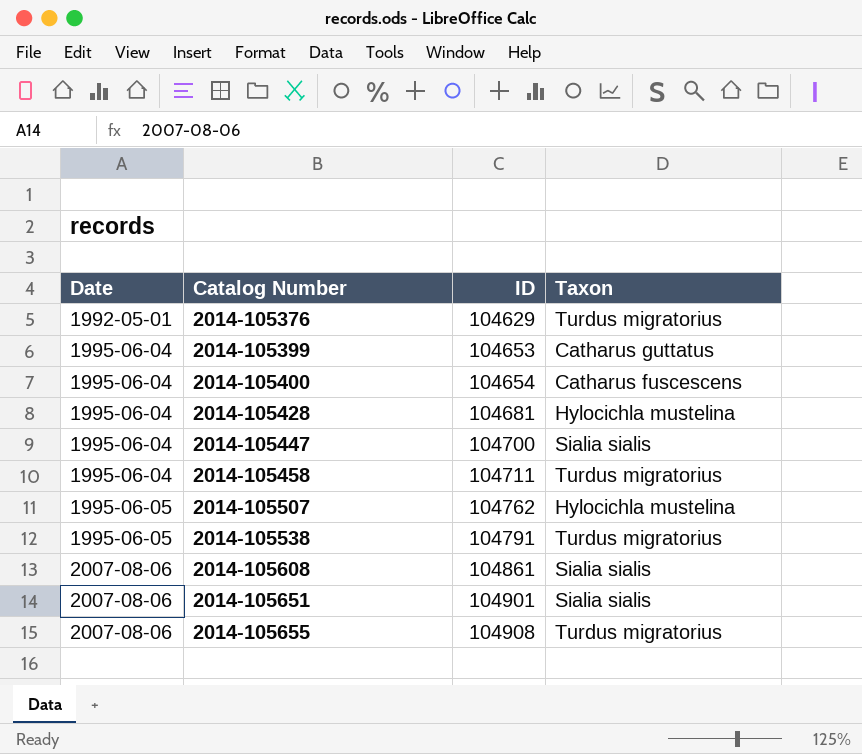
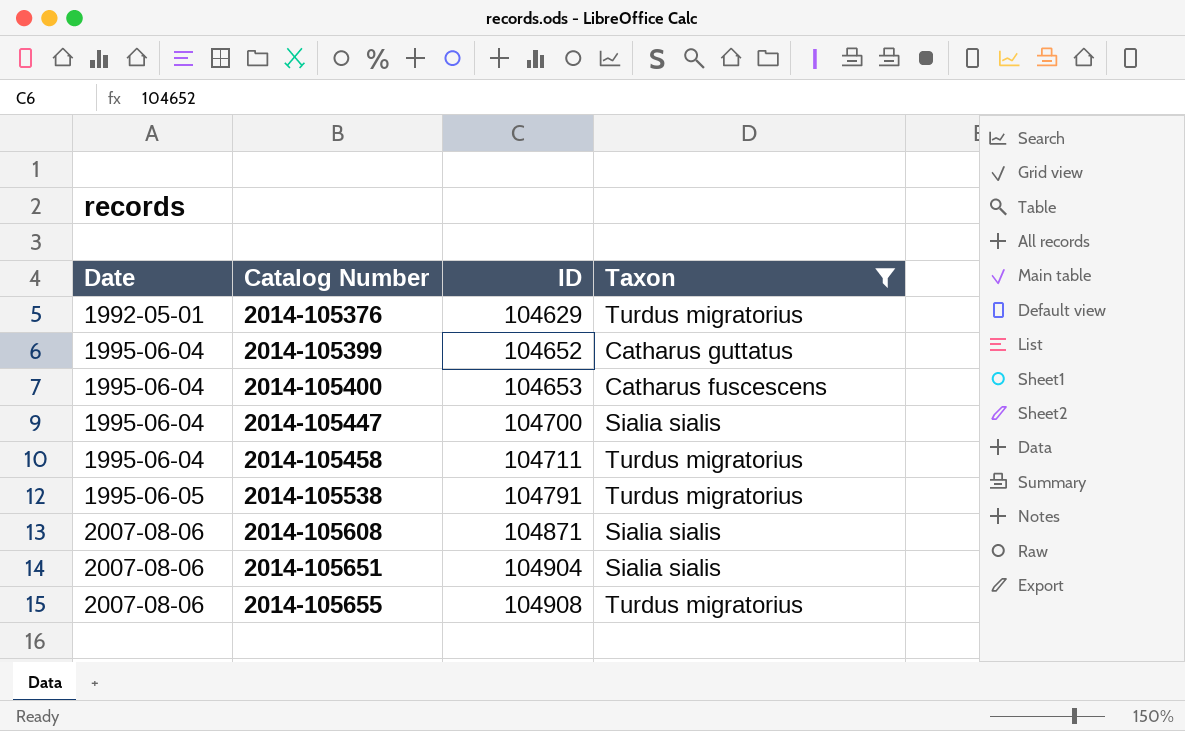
filter: none -> Taxon != Hylocichla mustelina
2014-105399 | ID: 104653 -> 104652
2014-105400 | ID: 104654 -> 104653
2014-105608 | ID: 104861 -> 104871
2014-105651 | ID: 104901 -> 104904

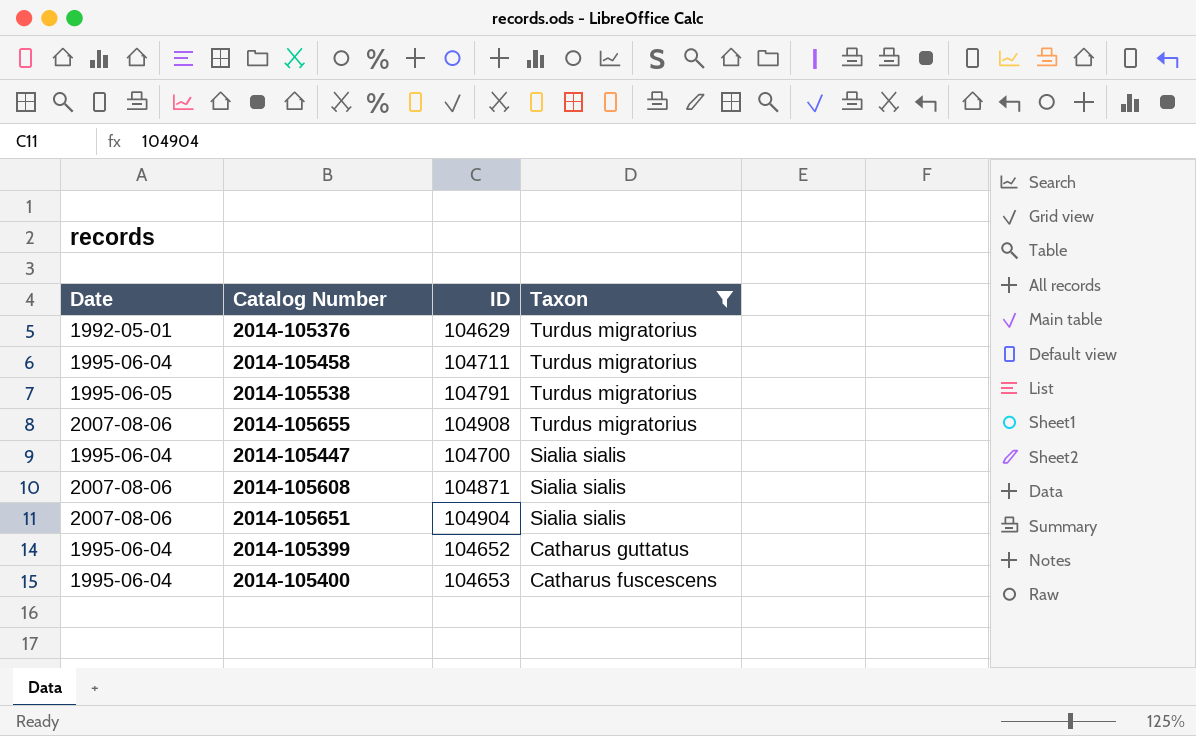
row order: Date ascending -> Taxon descending

